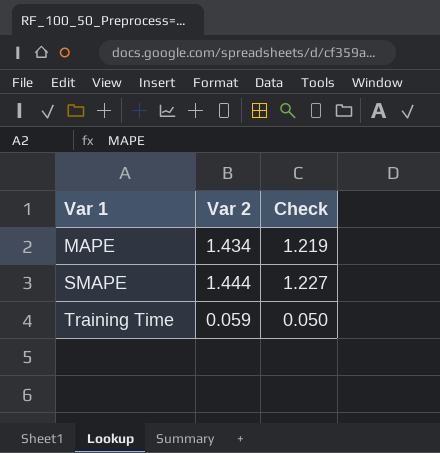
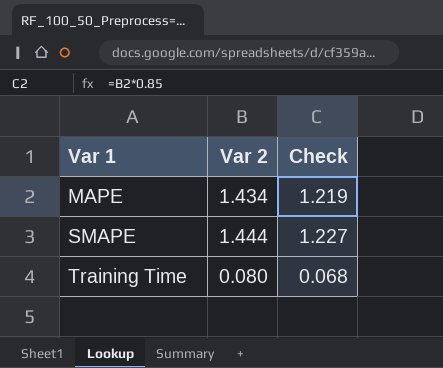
Training Time | Var 2: 0.059 -> 0.080
Training Time | Check: 0.050 -> 0.068

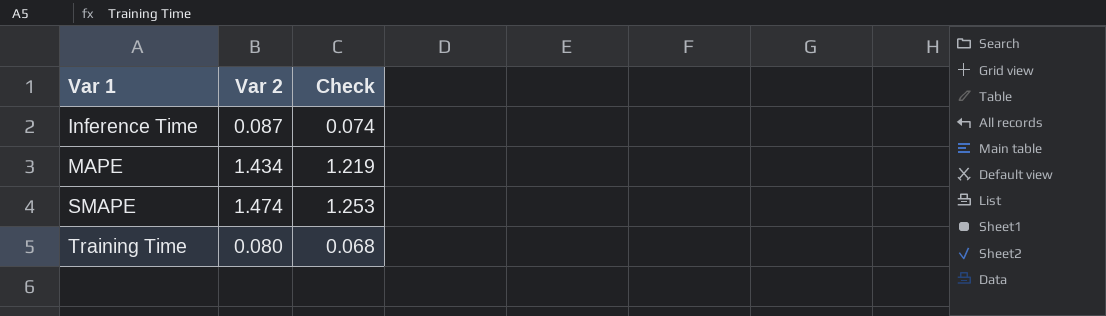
row Inference Time: none -> 0.087 | 0.074
SMAPE | Var 2: 1.444 -> 1.474
SMAPE | Check: 1.227 -> 1.253

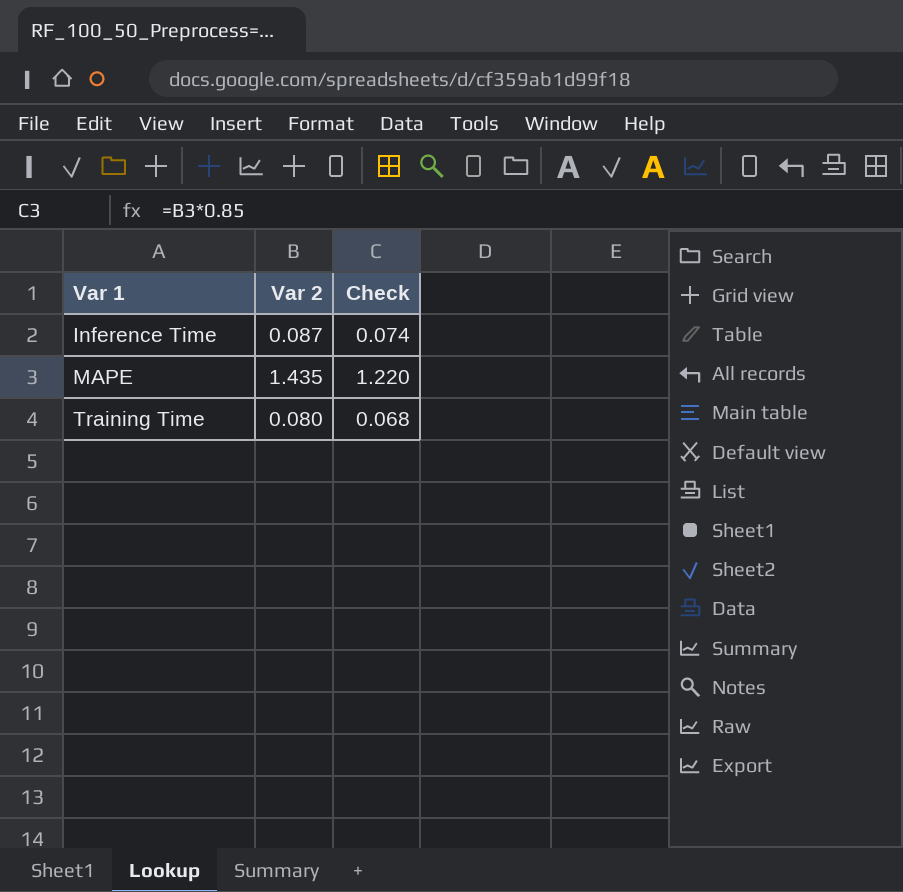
row SMAPE: 1.474 | 1.253 -> none
MAPE | Var 2: 1.434 -> 1.435
MAPE | Check: 1.219 -> 1.220

